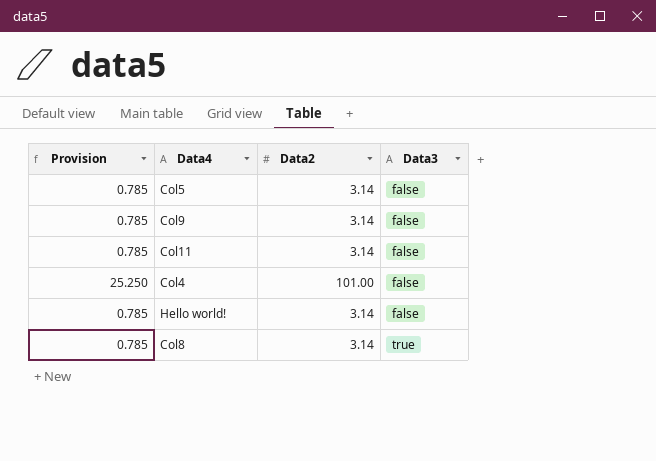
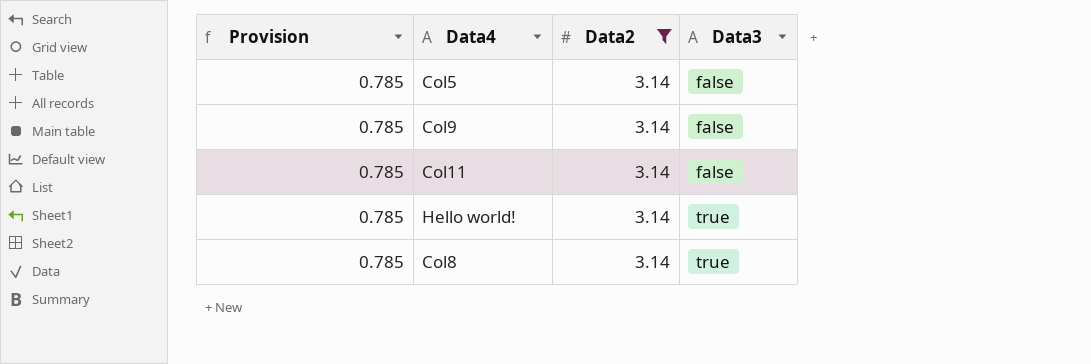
filter: none -> Data2 = 3.14
Hello world! | Data3: false -> true

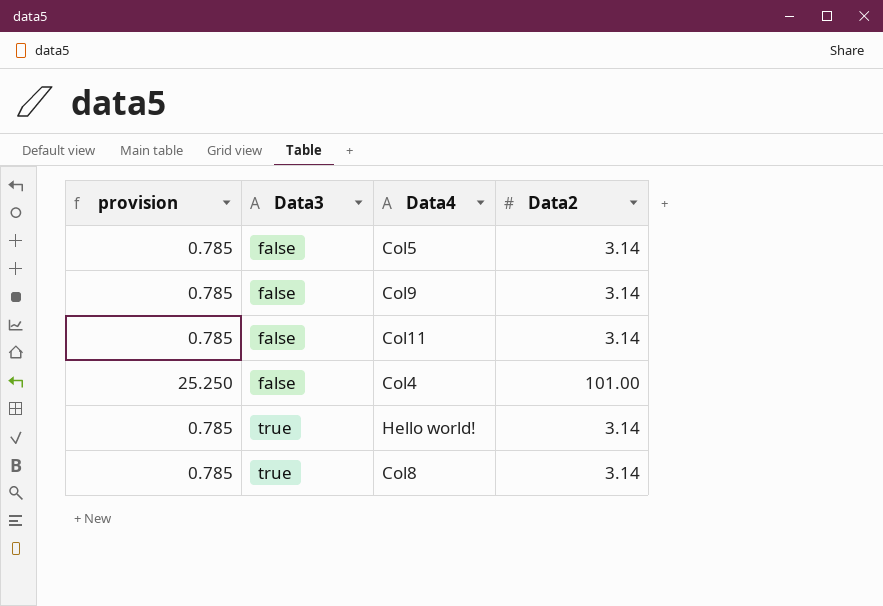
filter: Data2 = 3.14 -> none
column name: Provision -> provision
column Data3 | position: 4 -> 2

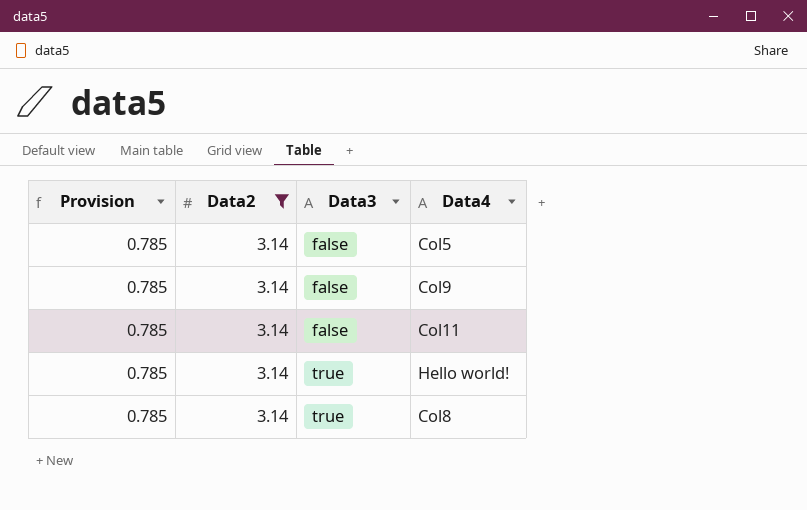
filter: none -> Data2 = 3.14
column name: provision -> Provision
column Data2 | position: 4 -> 2

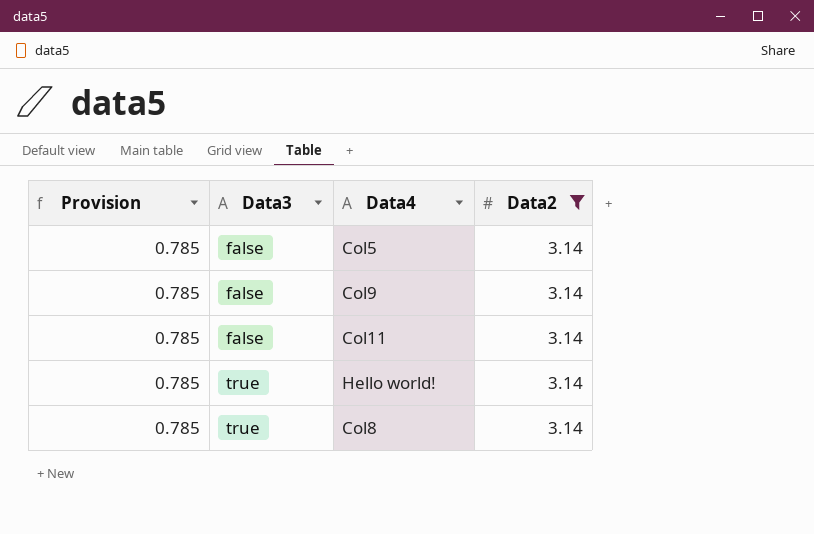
column Data2 | position: 2 -> 4

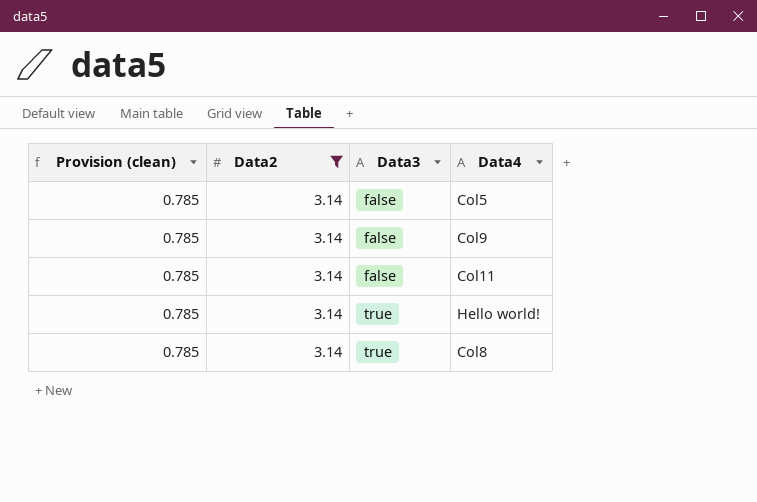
column name: Provision -> Provision (clean)
column Data2 | position: 4 -> 2

